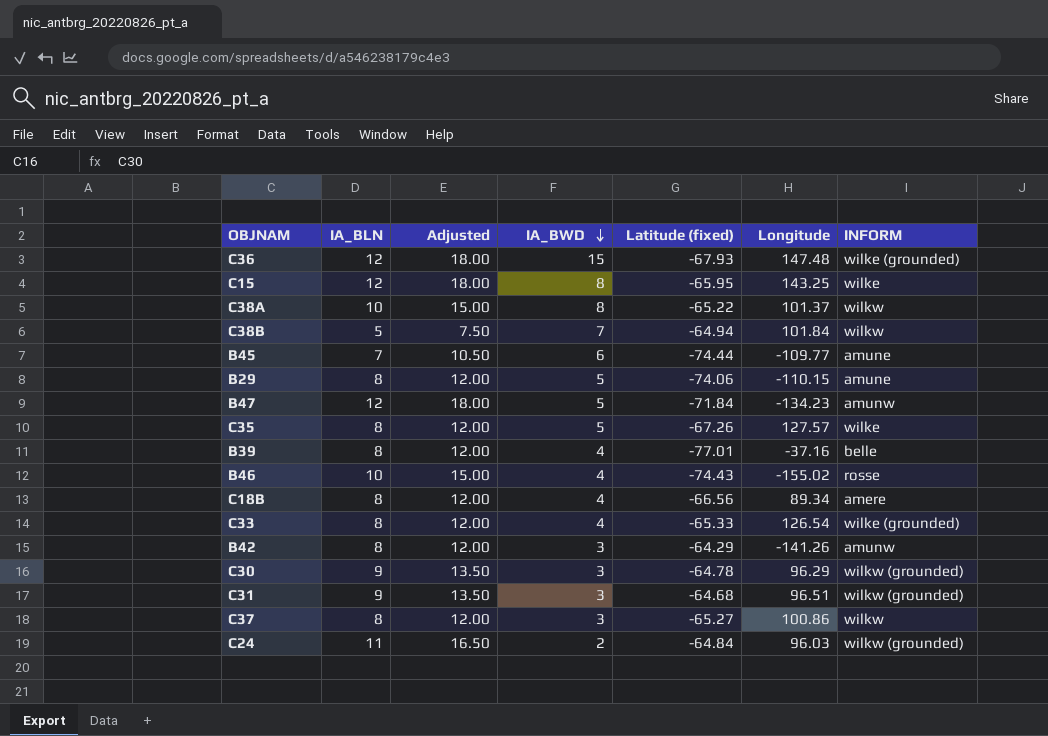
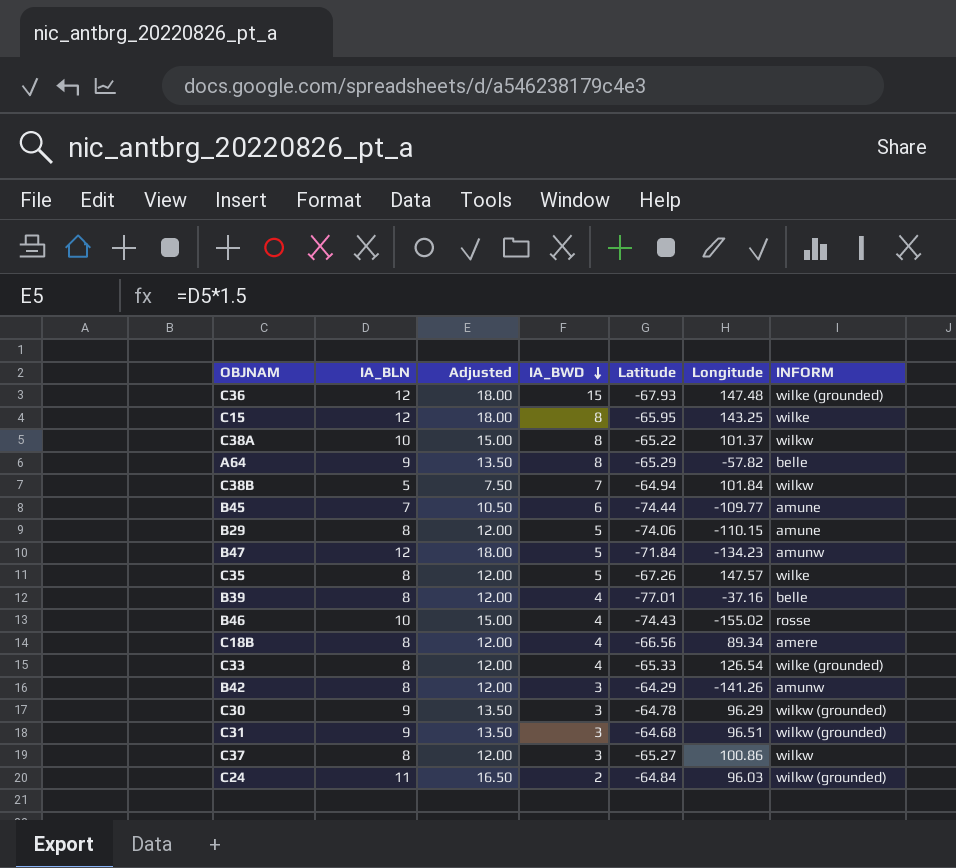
column name: Latitude (fixed) -> Latitude
row A64: none -> 9 | 13.50 | 8 | -65.29 | -57.82 | belle
C35 | Longitude: 127.57 -> 147.57

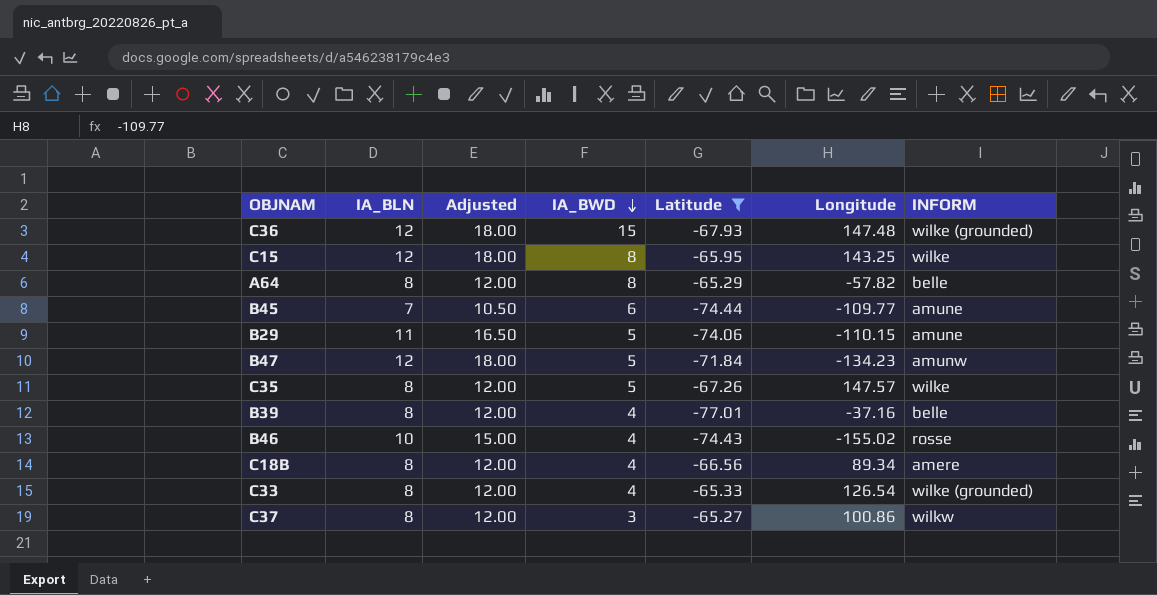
filter: none -> Latitude <= -65.27
A64 | IA_BLN: 9 -> 8
A64 | Adjusted: 13.50 -> 12.00
B29 | IA_BLN: 8 -> 11
B29 | Adjusted: 12.00 -> 16.50

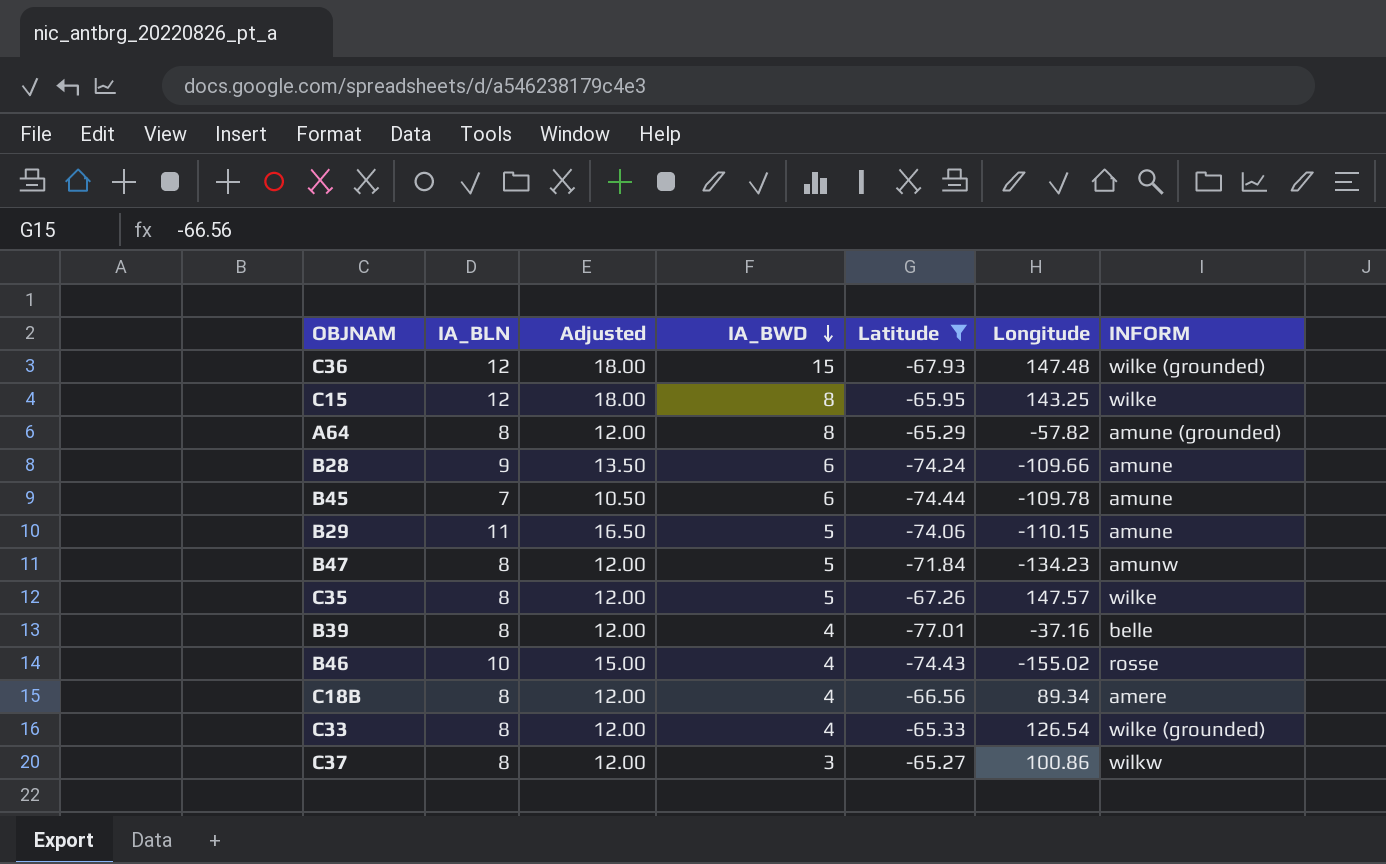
A64 | INFORM: belle -> amune (grounded)
row B28: none -> 9 | 13.50 | 6 | -74.24 | -109.66 | amune
B45 | Longitude: -109.77 -> -109.78
B47 | IA_BLN: 12 -> 8
B47 | Adjusted: 18.00 -> 12.00

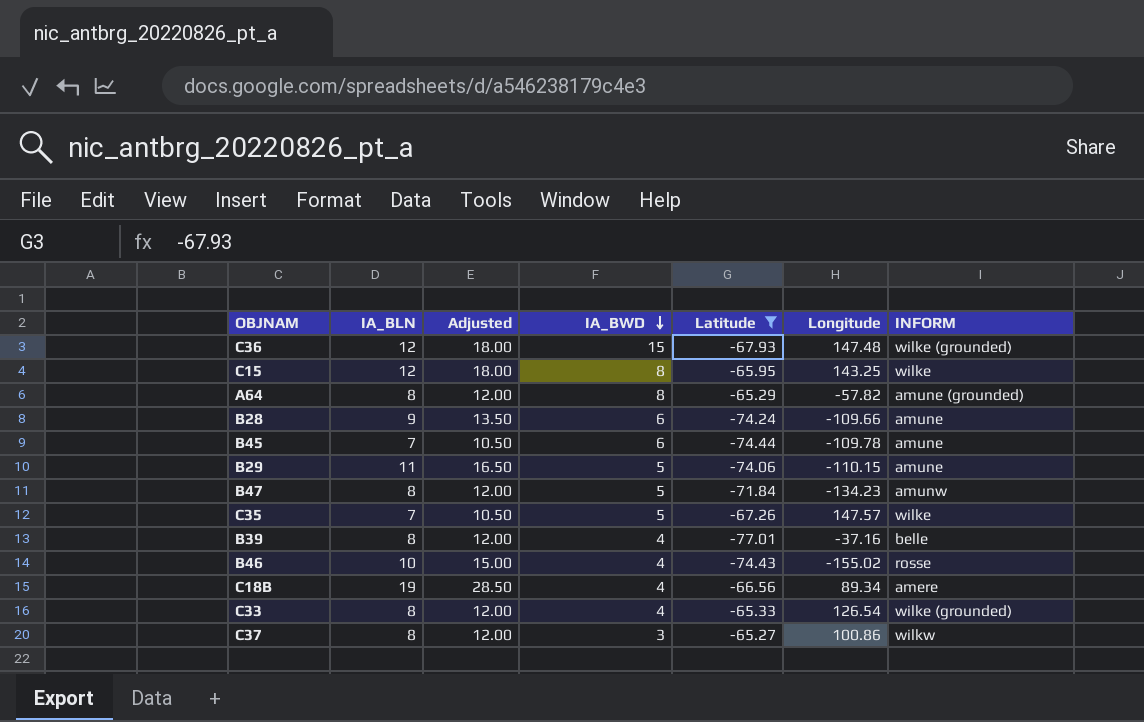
C35 | IA_BLN: 8 -> 7
C35 | Adjusted: 12.00 -> 10.50
C18B | IA_BLN: 8 -> 19
C18B | Adjusted: 12.00 -> 28.50

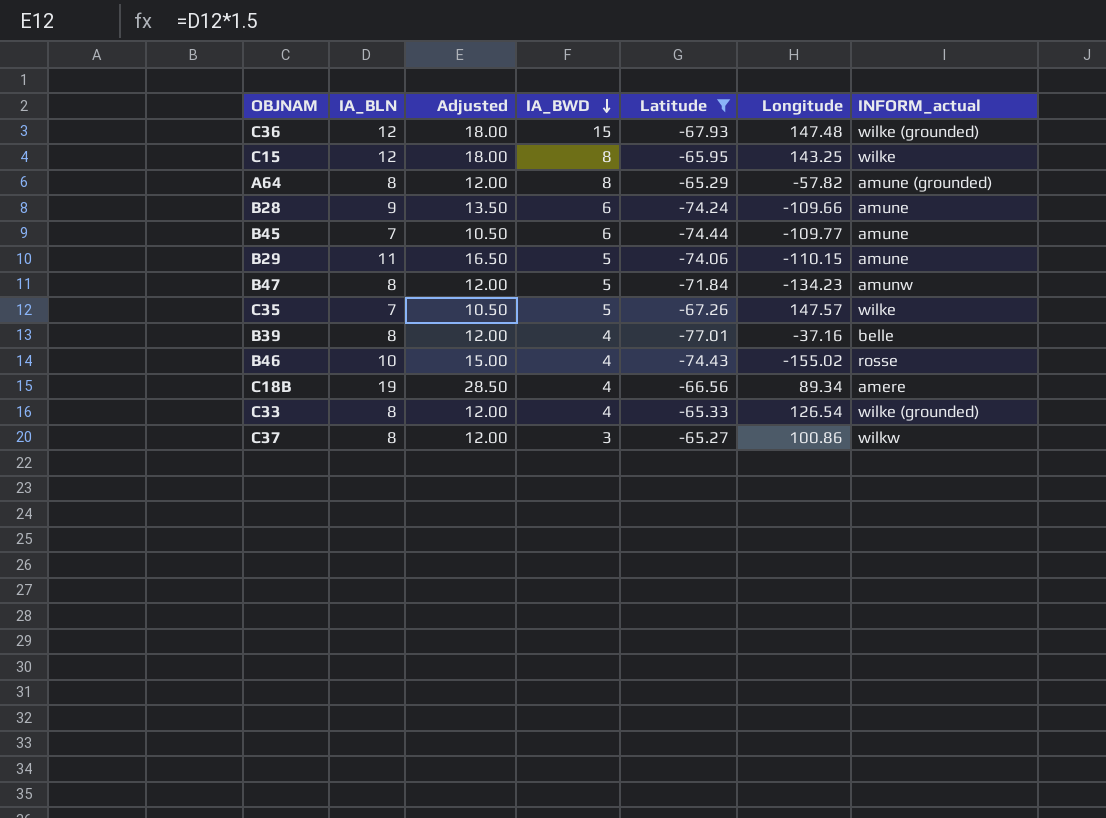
column name: INFORM -> INFORM_actual
B45 | Longitude: -109.78 -> -109.77

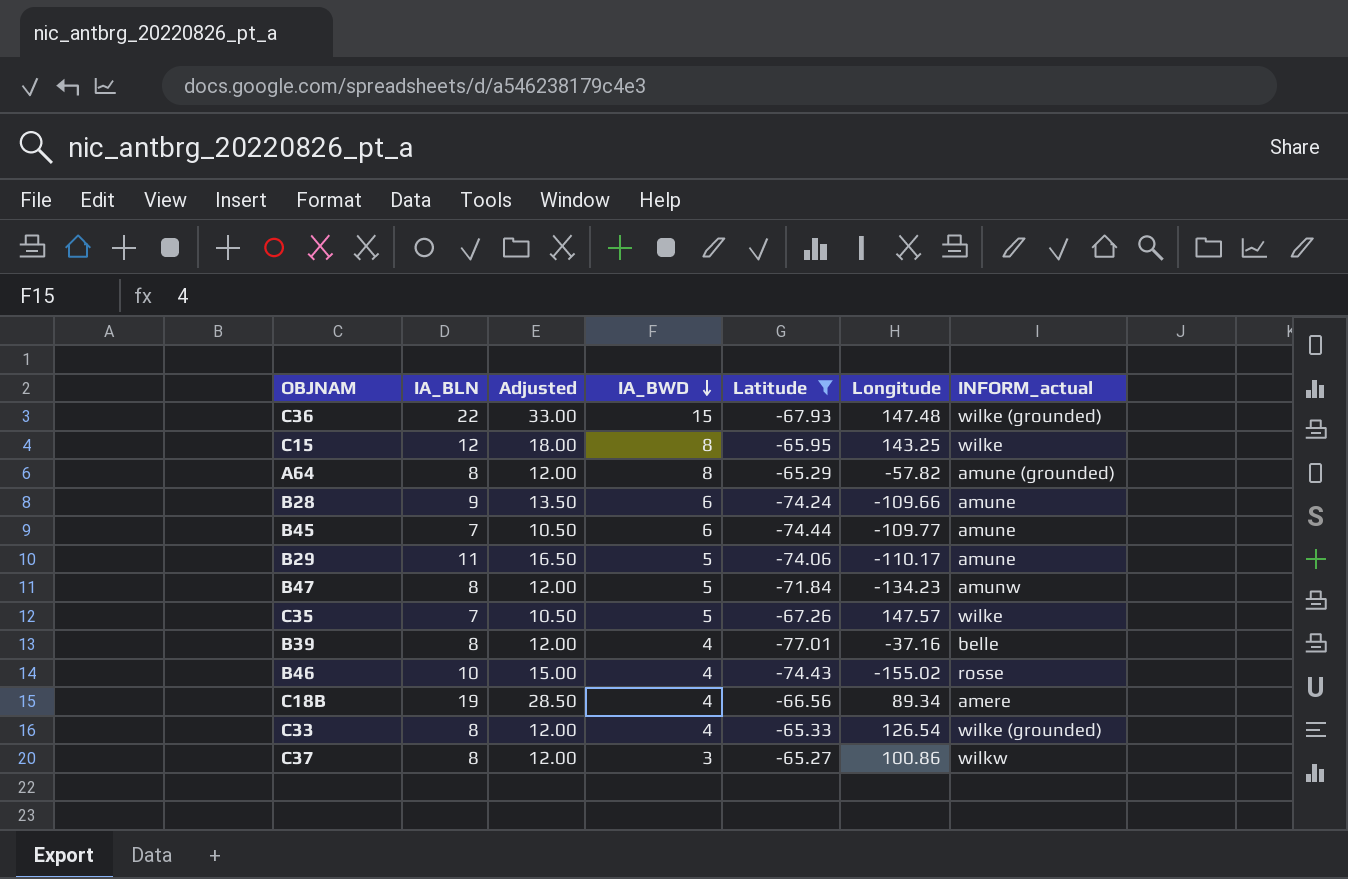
C36 | IA_BLN: 12 -> 22
C36 | Adjusted: 18.00 -> 33.00
B29 | Longitude: -110.15 -> -110.17

